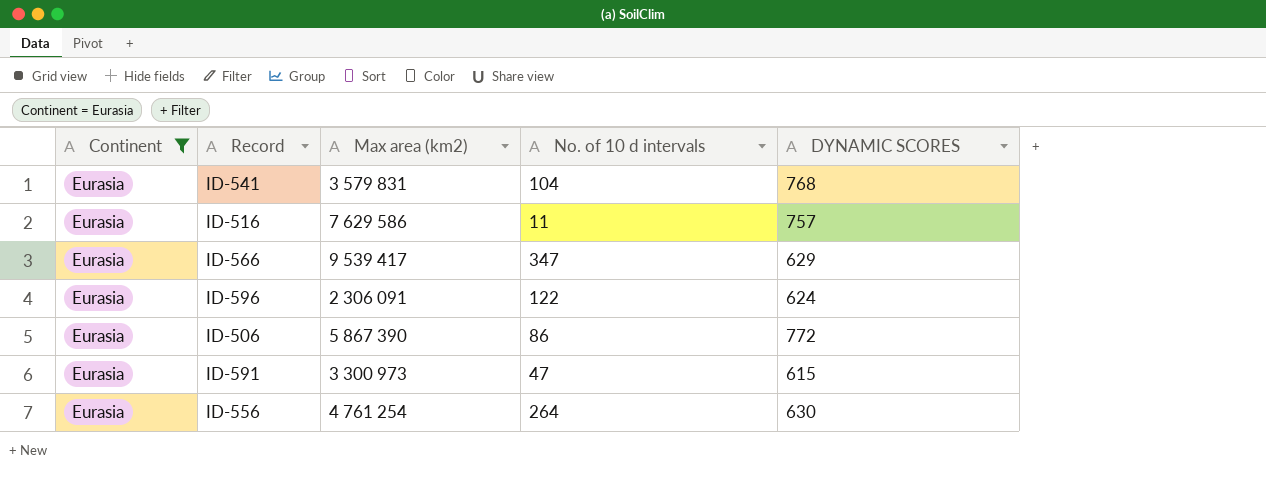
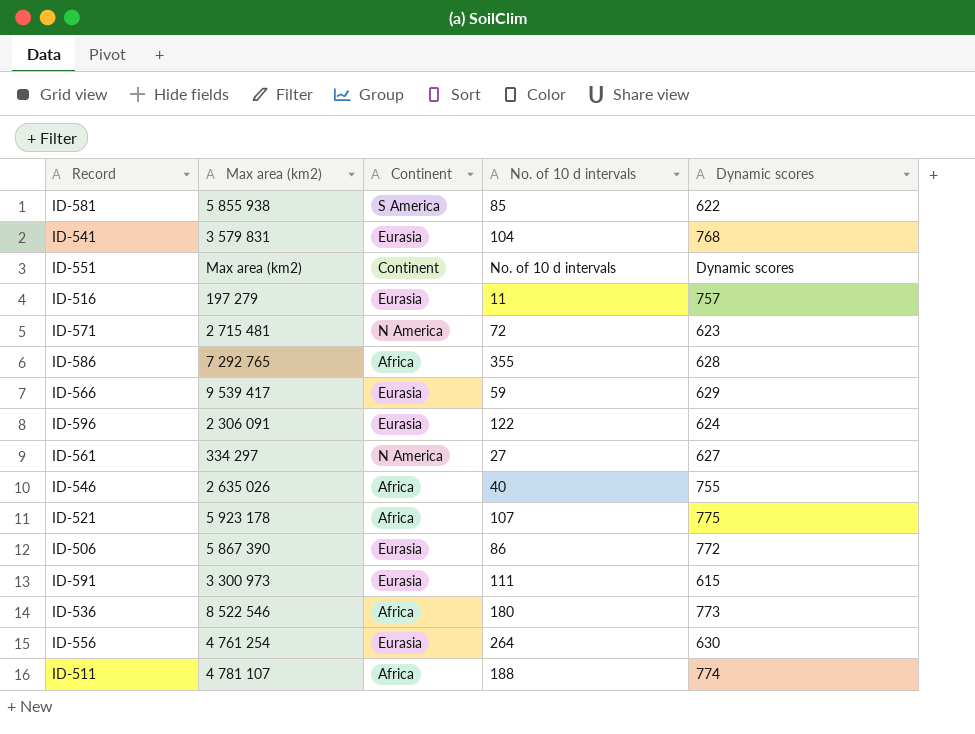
filter: Continent = Eurasia -> none
column Continent | position: 1 -> 3
column name: DYNAMIC SCORES -> Dynamic scores
ID-516 | Max area (km2): 7 629 586 -> 197 279
ID-566 | No. of 10 d intervals: 347 -> 59
ID-591 | No. of 10 d intervals: 47 -> 111

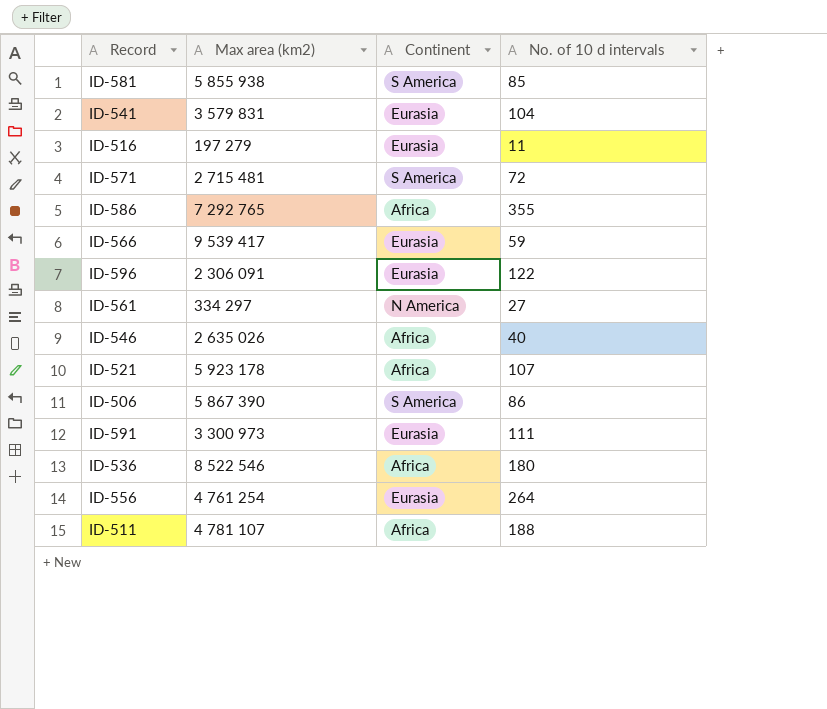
column Dynamic scores | position: 5 -> none
row ID-551: Max area (km2) | Continent | No. of 10 d intervals | Dynamic scores -> none
ID-571 | Continent: N America -> S America
ID-506 | Continent: Eurasia -> S America

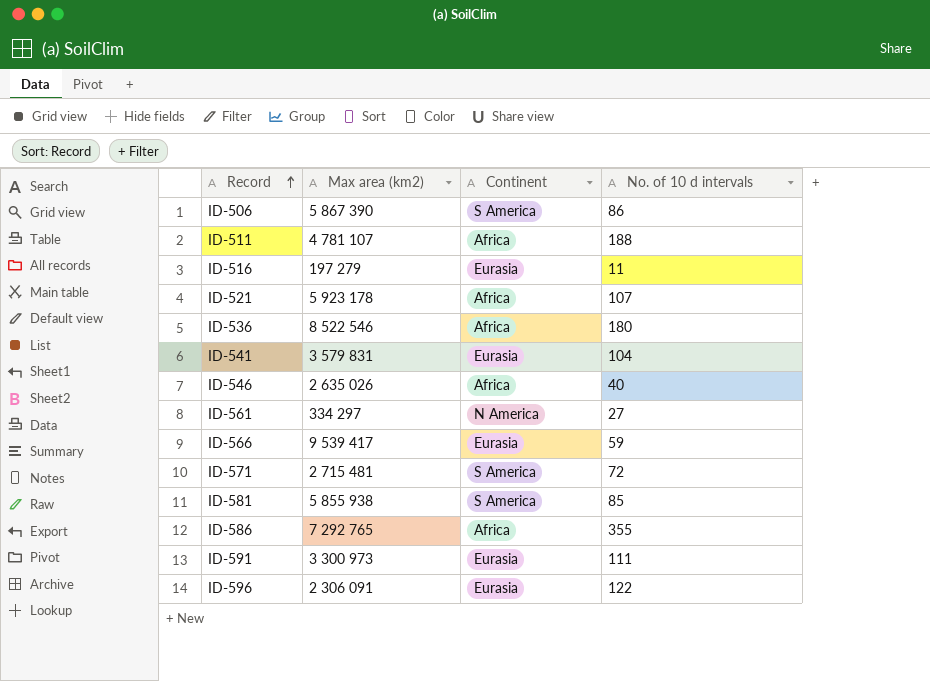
row order: none -> Record ascending
row ID-556: 4 761 254 | Eurasia | 264 -> none

